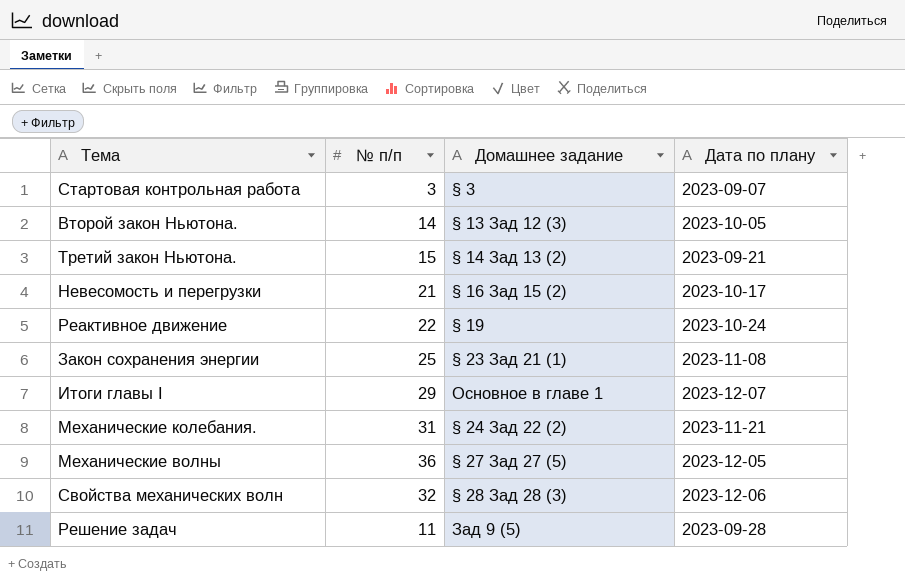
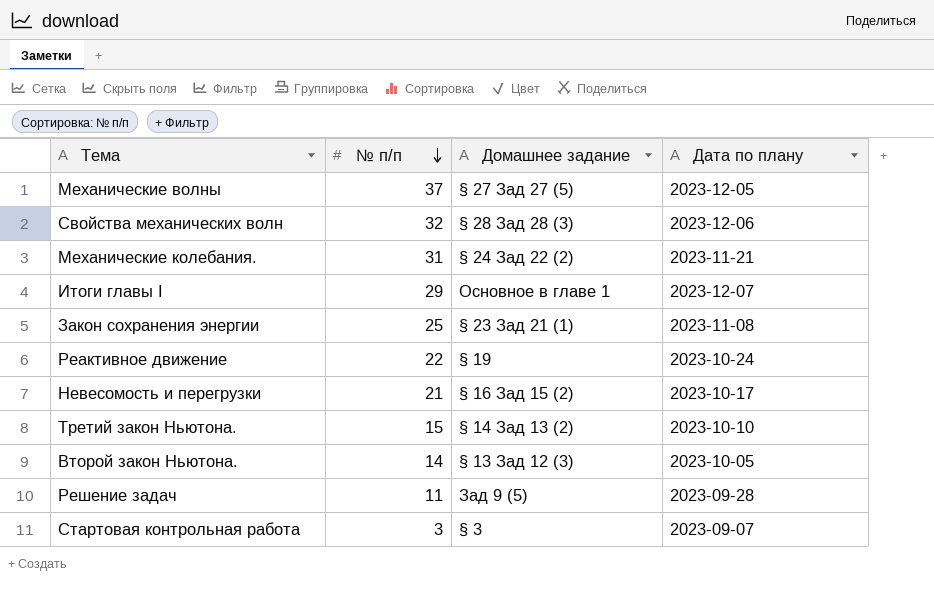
row order: none -> № п/п descending
Механические волны | № п/п: 36 -> 37
Третий закон Ньютона. | Дата по плану: 2023-09-21 -> 2023-10-10

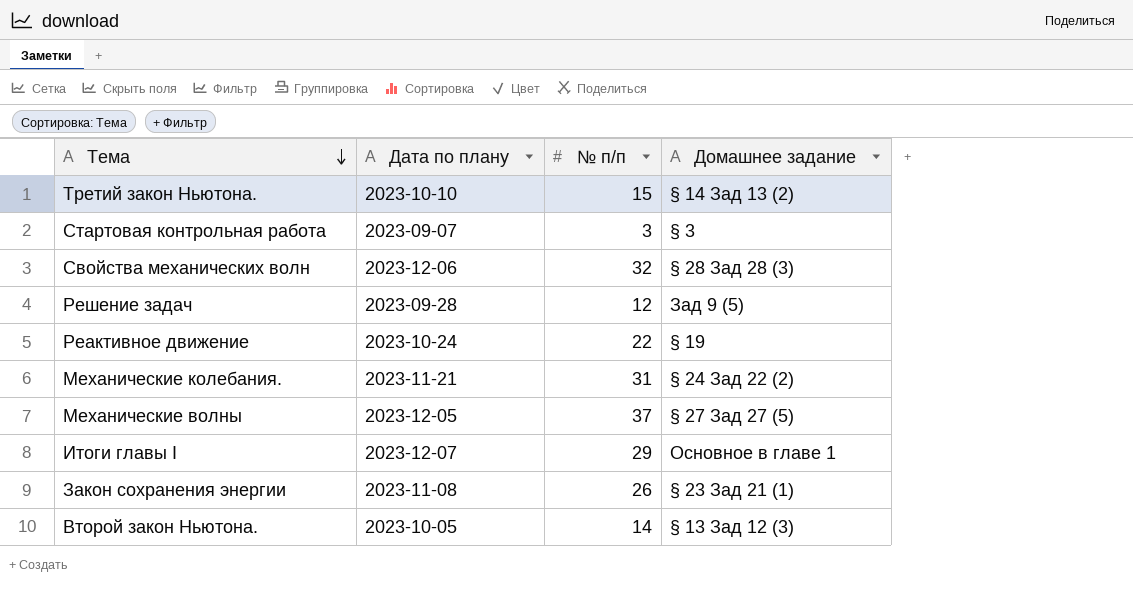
row order: № п/п descending -> Тема descending
column Дата по плану | position: 4 -> 2
row Невесомость и перегрузки: 21 | § 16 Зад 15 (2) | 2023-10-17 -> none
Решение задач | № п/п: 11 -> 12
Закон сохранения энергии | № п/п: 25 -> 26

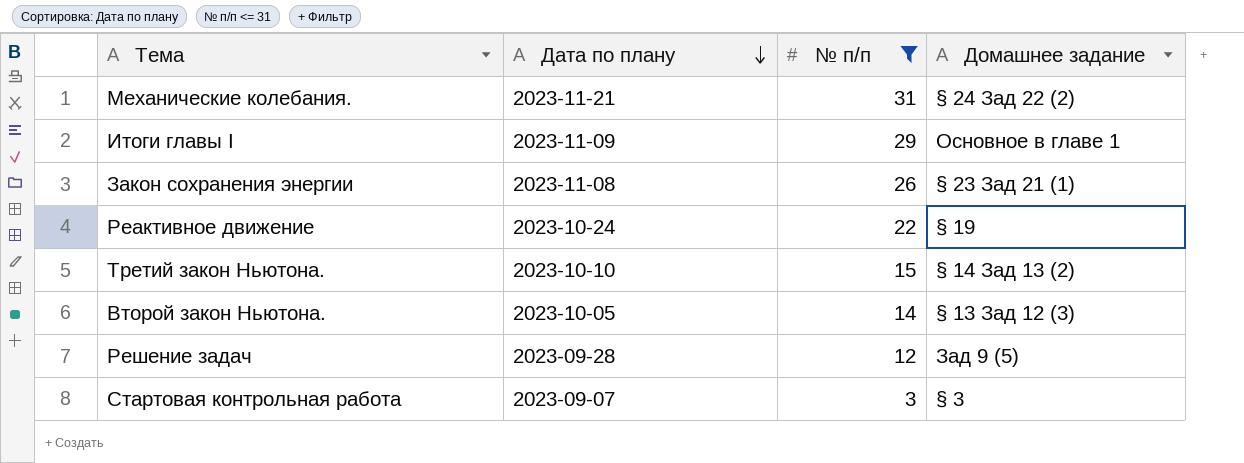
filter: none -> № п/п <= 31
row order: Тема descending -> Дата по плану descending
Итоги главы I | Дата по плану: 2023-12-07 -> 2023-11-09

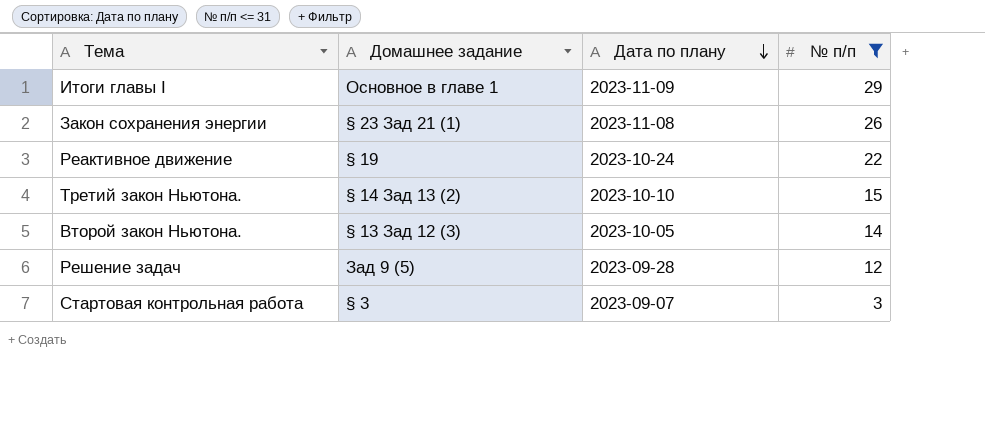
column Домашнее задание | position: 4 -> 2
row Механические колебания.: 2023-11-21 | 31 | § 24 Зад 22 (2) -> none

